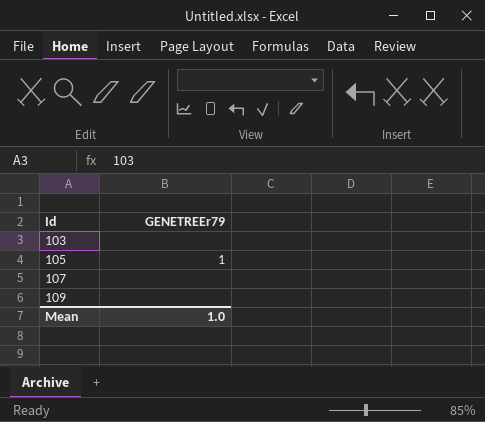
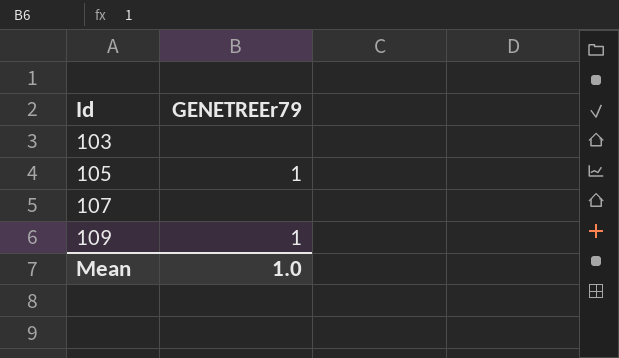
109 | GENETREEr79: none -> 1

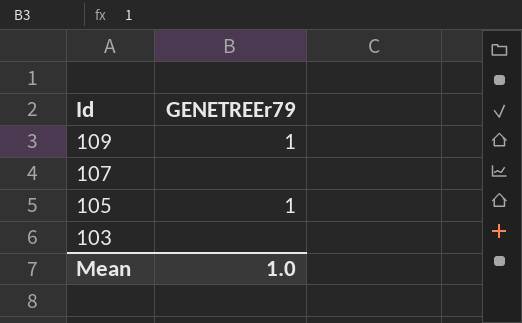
row order: Id ascending -> Id descending

